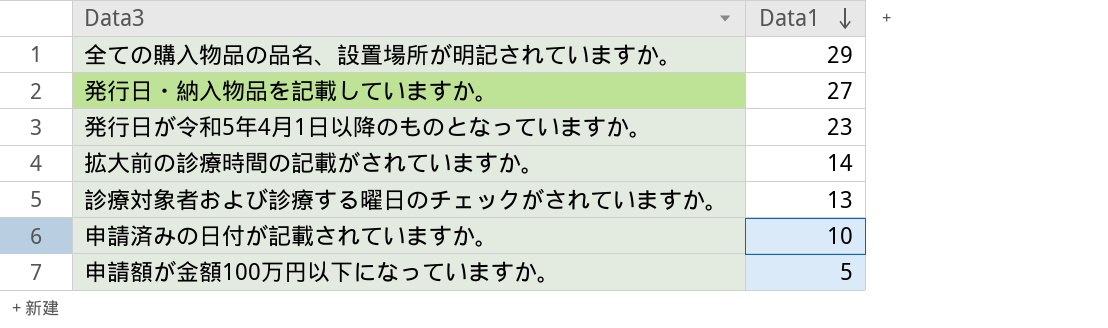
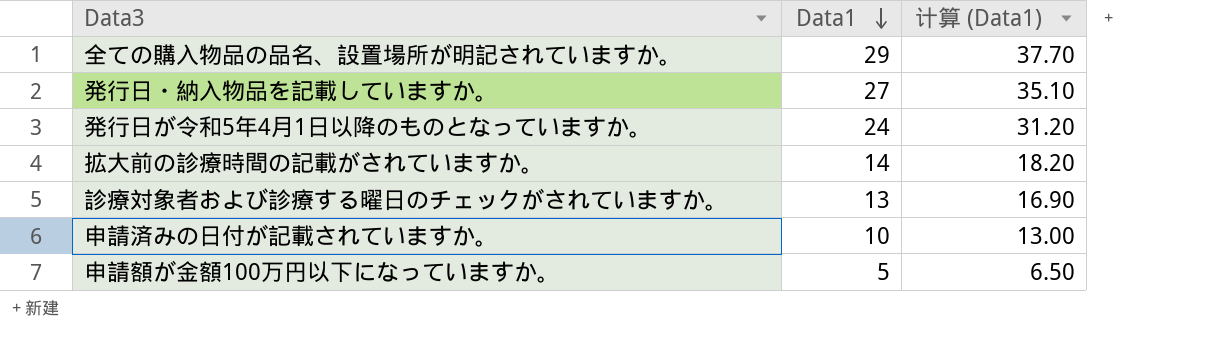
column 计算 (Data1) | formula: none -> [Data1] * 1.3
発行日が令和5年4月1日以降のものとなっていますか。 | Data1: 23 -> 24

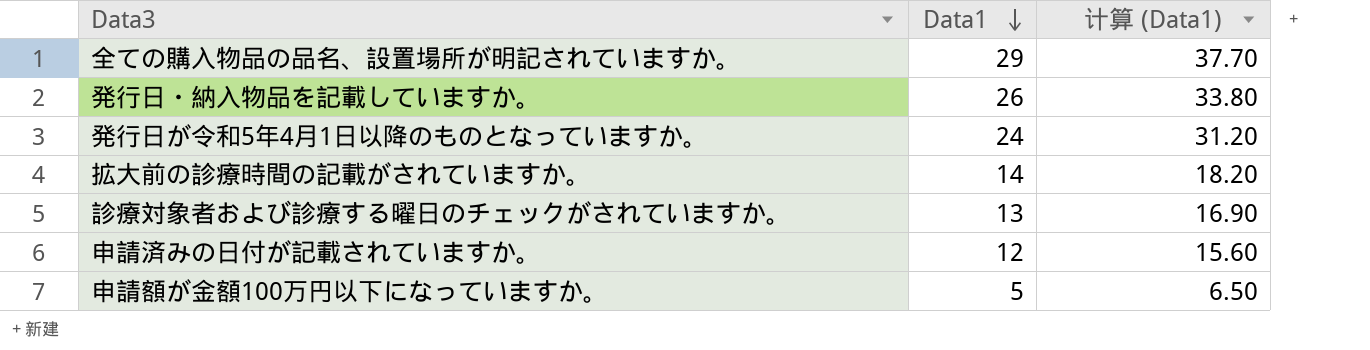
発行日・納入物品を記載していますか。 | Data1: 27 -> 26
発行日・納入物品を記載していますか。 | 计算 (Data1): 35.10 -> 33.80
申請済みの日付が記載されていますか。 | Data1: 10 -> 12
申請済みの日付が記載されていますか。 | 计算 (Data1): 13.00 -> 15.60

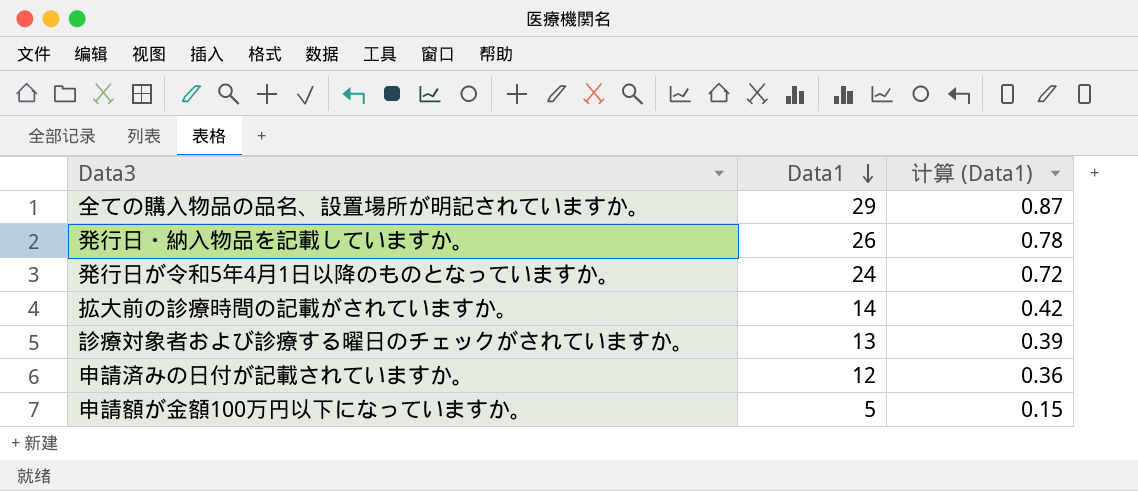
column 计算 (Data1) | formula: [Data1] * 1.3 -> [Data1] * 0.03

